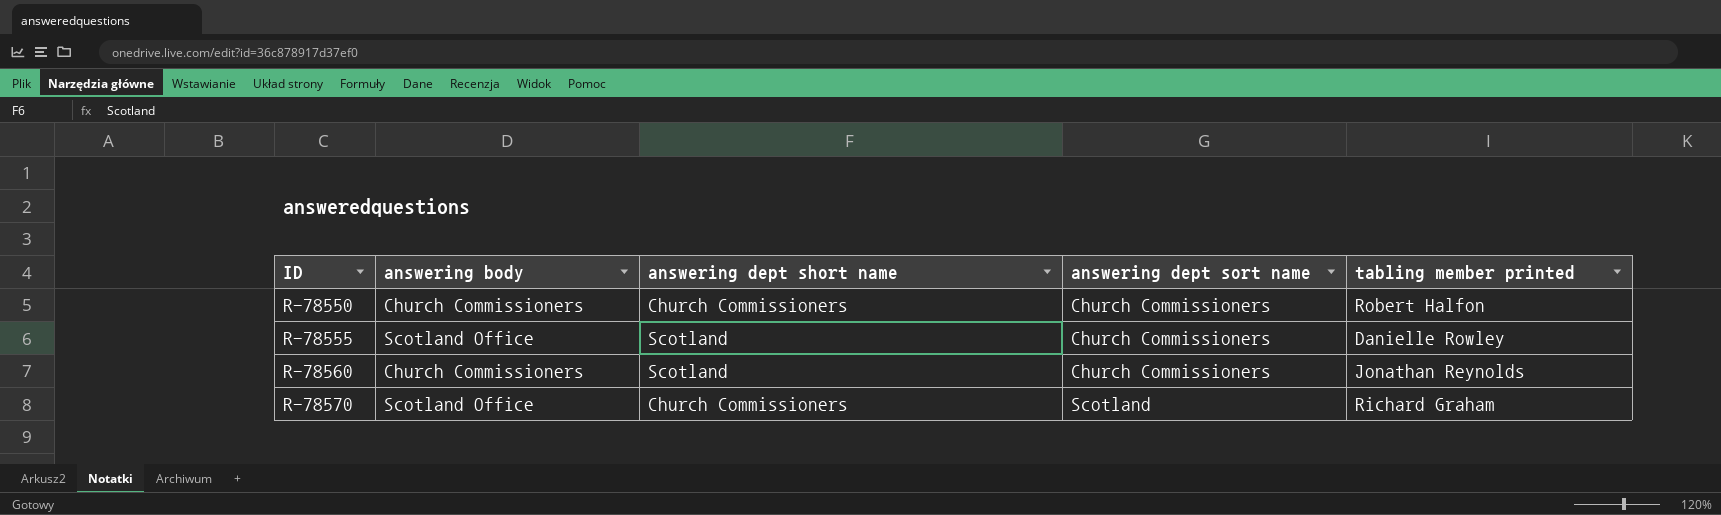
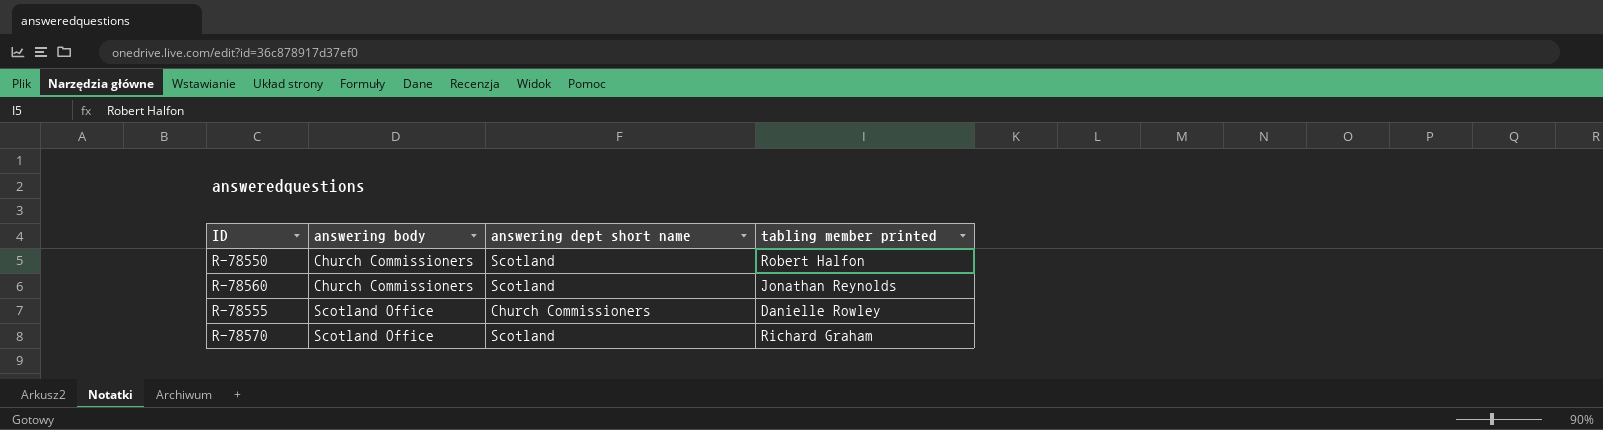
row order: ID ascending -> answering body ascending
column answering dept sort name | position: 4 -> none
R-78550 | answering dept short name: Church Commissioners -> Scotland
R-78555 | answering dept short name: Scotland -> Church Commissioners
R-78570 | answering dept short name: Church Commissioners -> Scotland

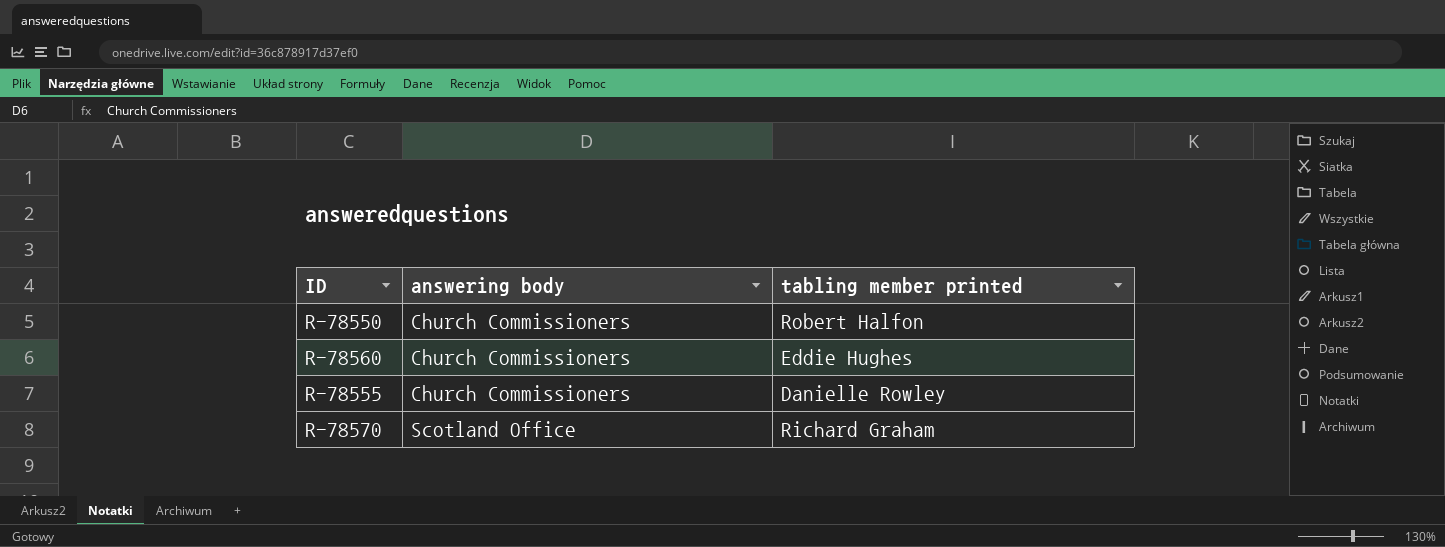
column answering dept short name | position: 3 -> none
R-78560 | tabling member printed: Jonathan Reynolds -> Eddie Hughes
R-78555 | answering body: Scotland Office -> Church Commissioners

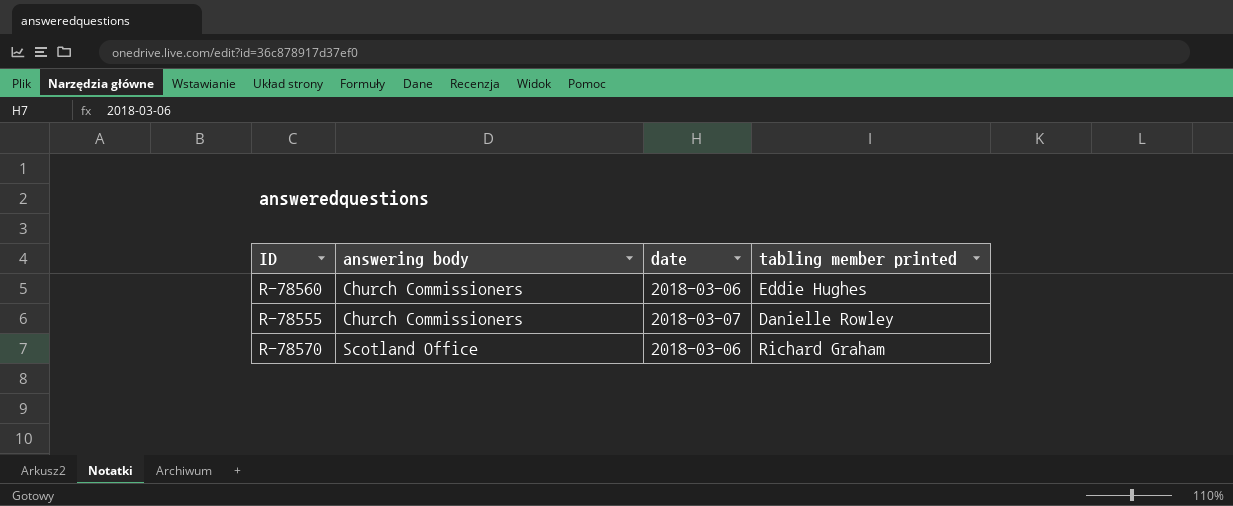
column date | position: none -> 3
row R-78550: Church Commissioners | Robert Halfon -> none

